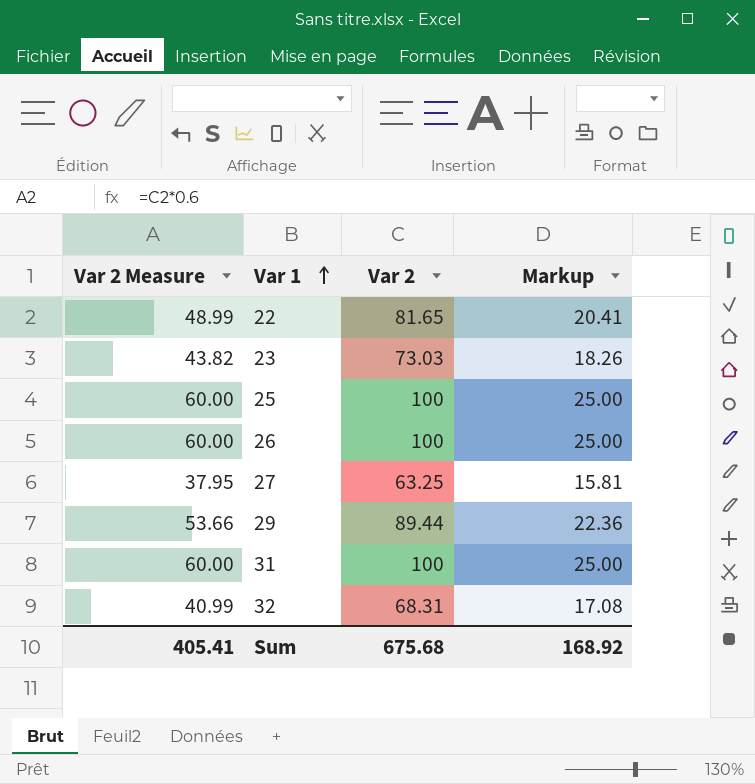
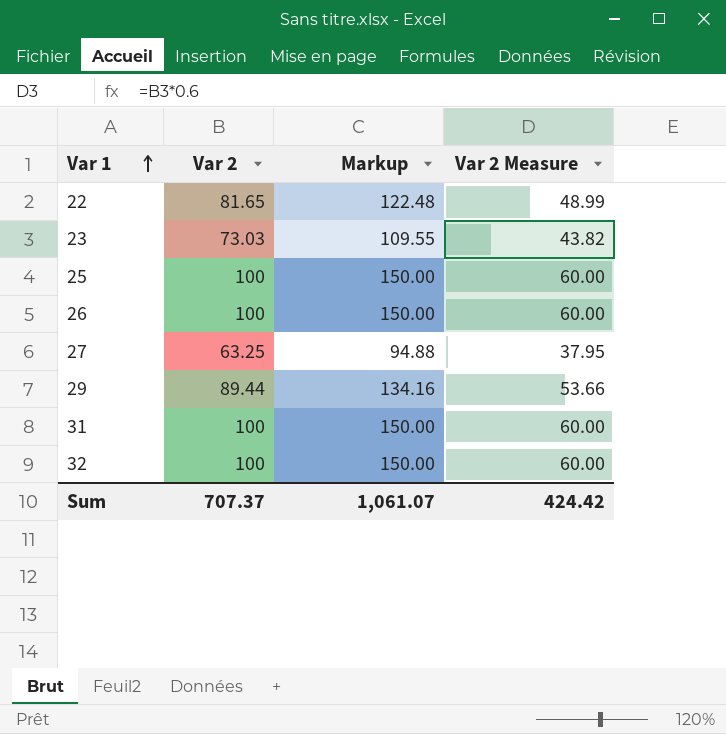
column Markup | formula: [Var 2] * 0.25 -> [Var 2] * 1.5
column Var 2 Measure | position: 1 -> 4
32 | Var 2: 68.31 -> 100
32 | Var 2 Measure: 40.99 -> 60.00
Sum | Var 2: 675.68 -> 707.37
Sum | Markup: 168.92 -> 1,061.07
Sum | Var 2 Measure: 405.41 -> 424.42

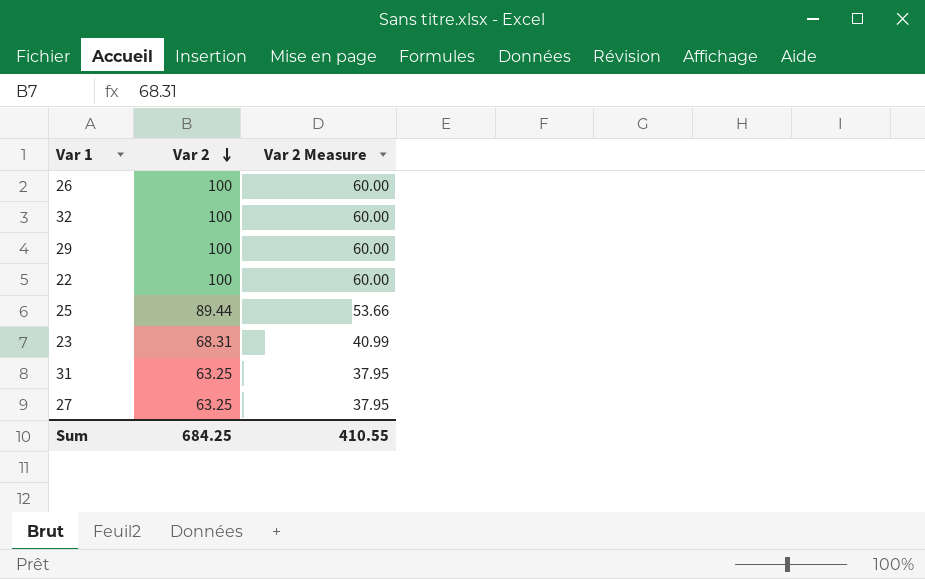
row order: Var 1 ascending -> Var 2 descending
column Markup | formula: [Var 2] * 1.5 -> none
29 | Var 2: 89.44 -> 100
29 | Var 2 Measure: 53.66 -> 60.00
22 | Var 2: 81.65 -> 100
22 | Var 2 Measure: 48.99 -> 60.00
25 | Var 2: 100 -> 89.44
25 | Var 2 Measure: 60.00 -> 53.66
23 | Var 2: 73.03 -> 68.31
23 | Var 2 Measure: 43.82 -> 40.99
31 | Var 2: 100 -> 63.25
31 | Var 2 Measure: 60.00 -> 37.95
Sum | Var 2: 707.37 -> 684.25
Sum | Var 2 Measure: 424.42 -> 410.55

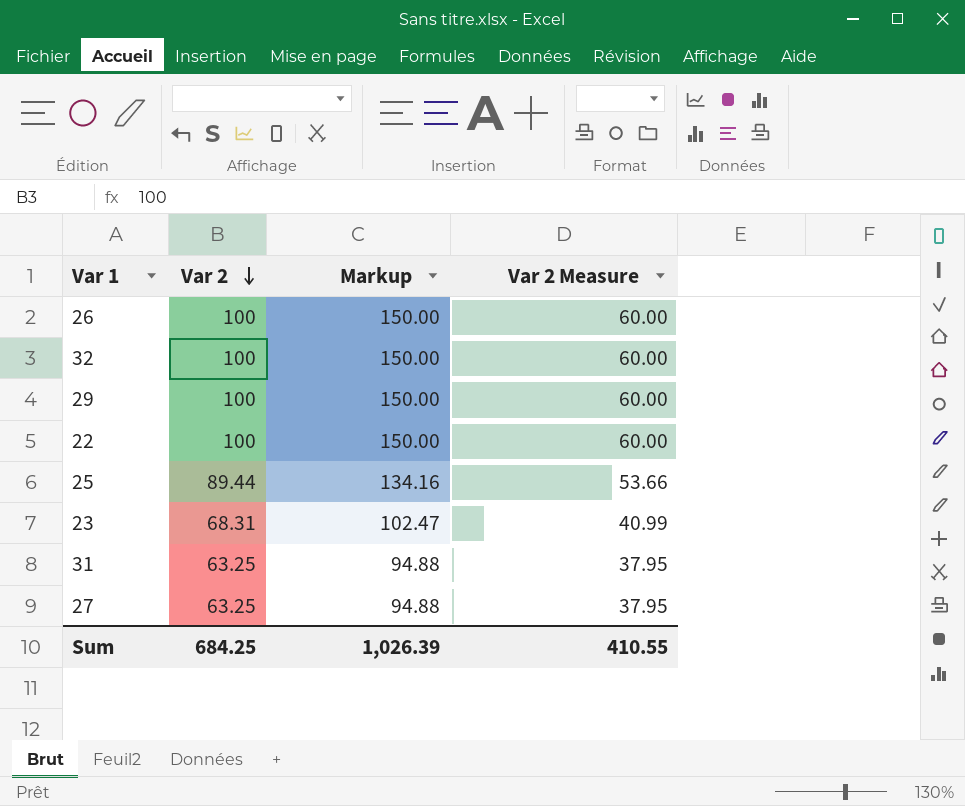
column Markup | formula: none -> [Var 2] * 1.5

